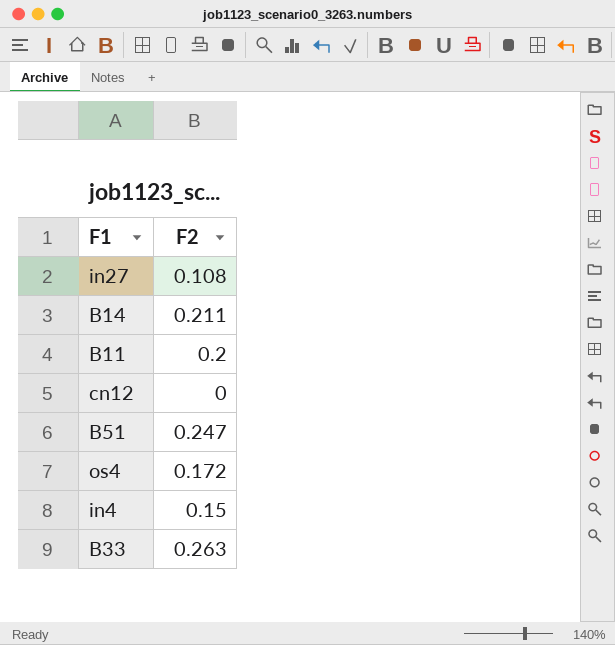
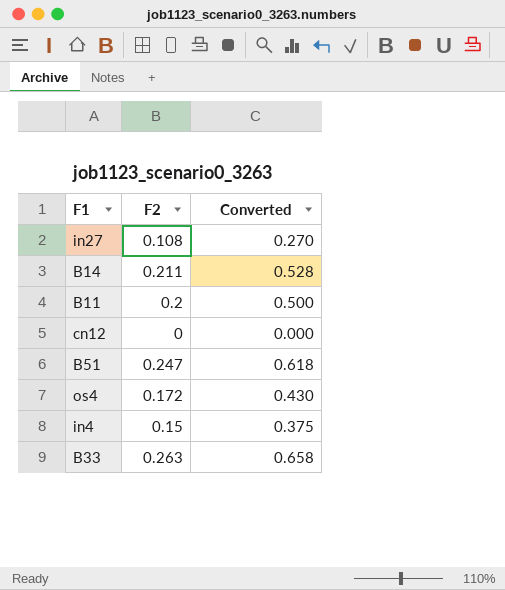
column Converted | formula: none -> [F2] * 2.5

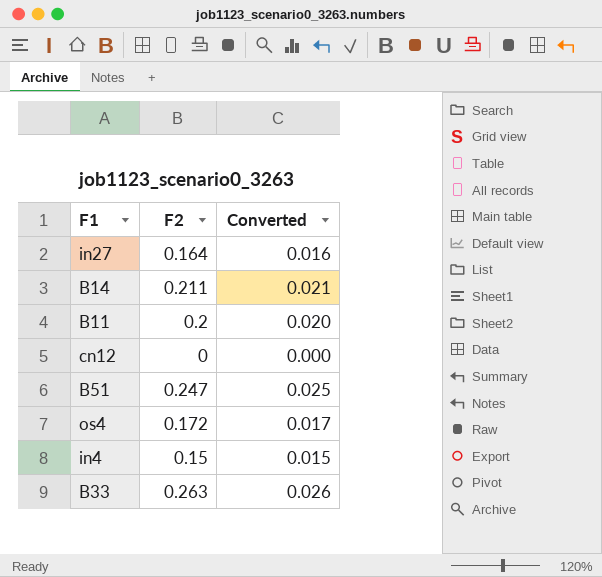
column Converted | formula: [F2] * 2.5 -> [F2] * 0.1
in27 | F2: 0.108 -> 0.164

